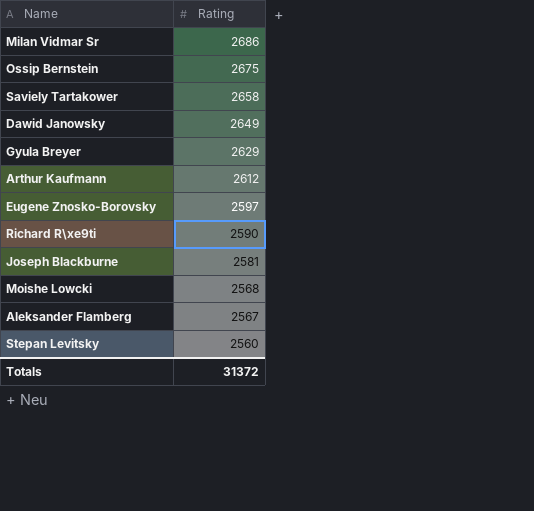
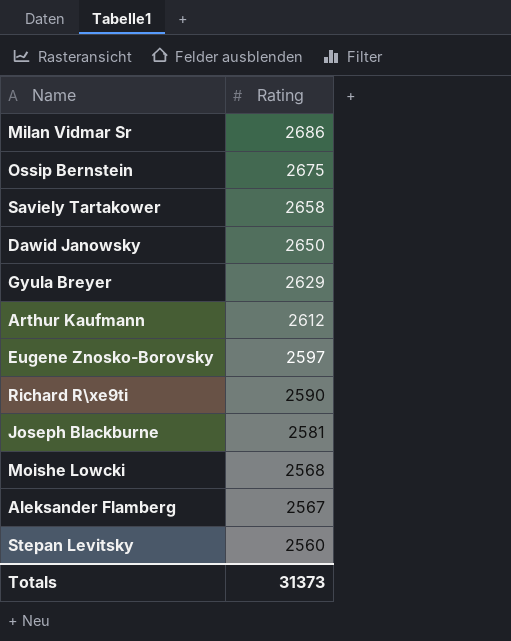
Dawid Janowsky | Rating: 2649 -> 2650
Totals | Rating: 31372 -> 31373

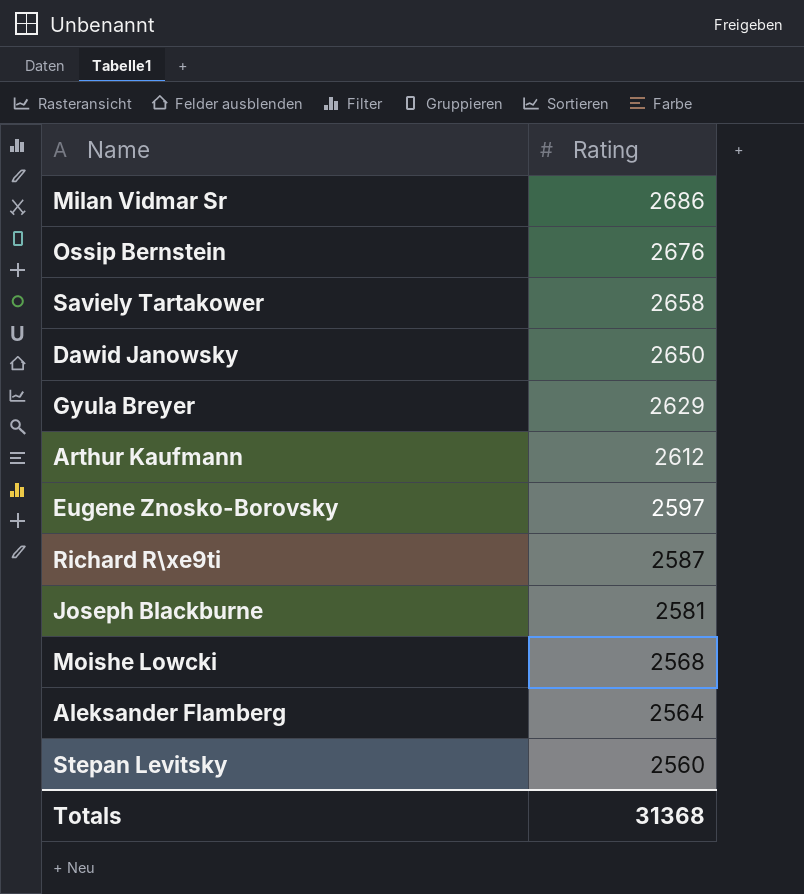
Ossip Bernstein | Rating: 2675 -> 2676
Richard R\xe9ti | Rating: 2590 -> 2587
Aleksander Flamberg | Rating: 2567 -> 2564
Totals | Rating: 31373 -> 31368

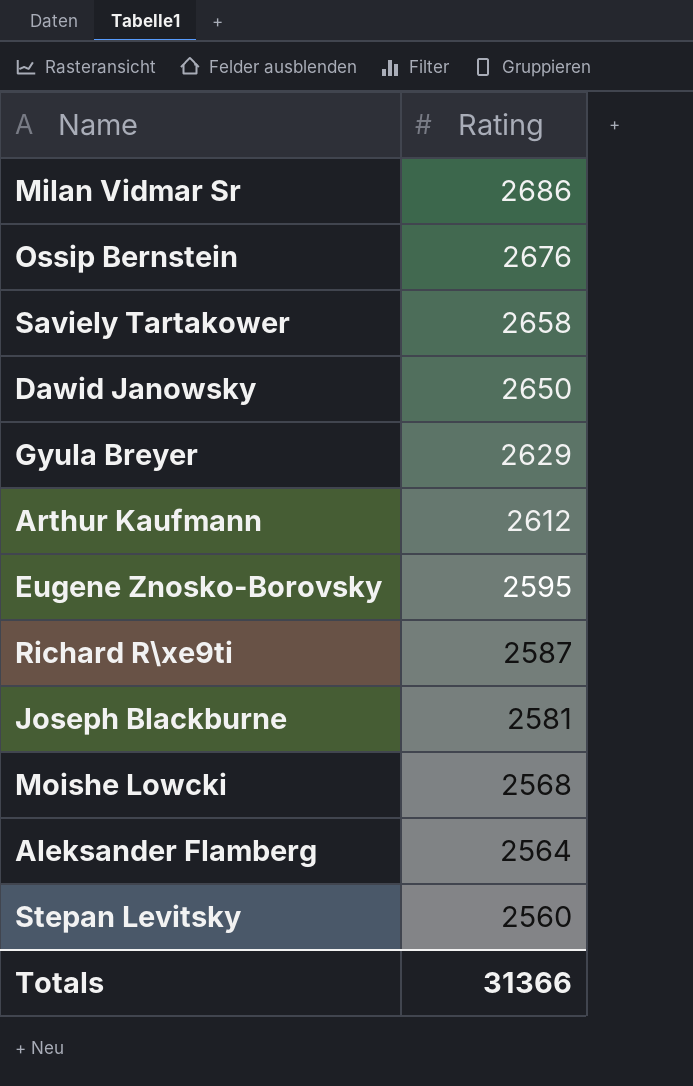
Eugene Znosko-Borovsky | Rating: 2597 -> 2595
Totals | Rating: 31368 -> 31366

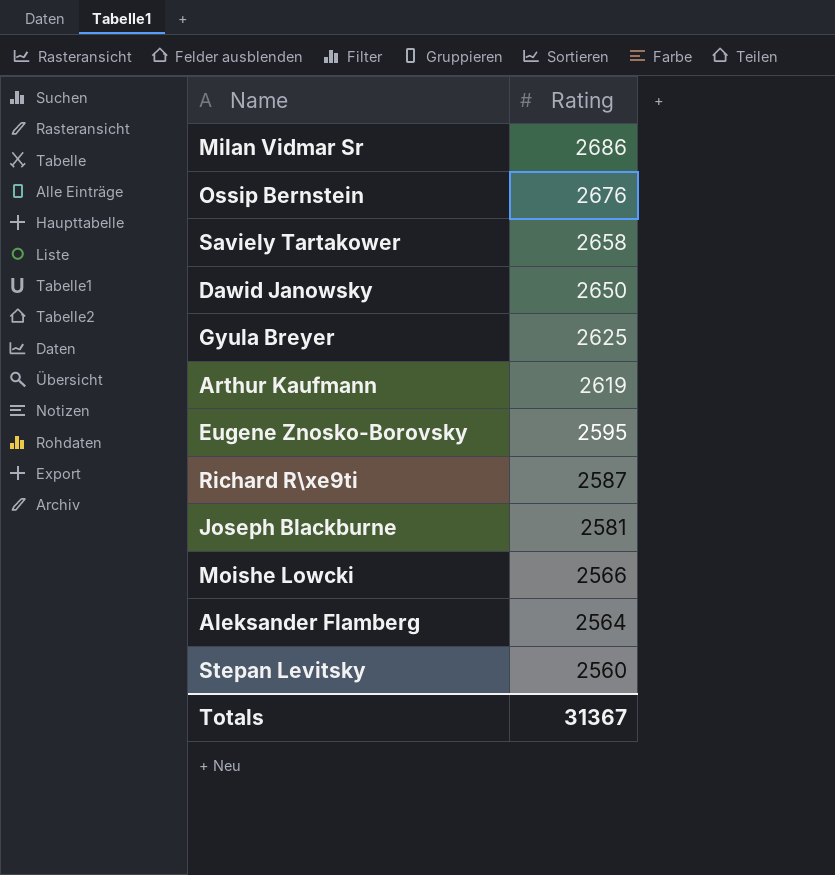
Gyula Breyer | Rating: 2629 -> 2625
Arthur Kaufmann | Rating: 2612 -> 2619
Moishe Lowcki | Rating: 2568 -> 2566
Totals | Rating: 31366 -> 31367

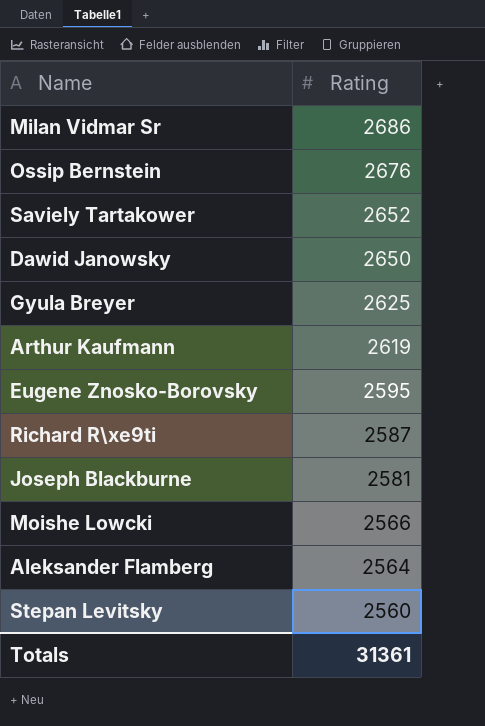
Saviely Tartakower | Rating: 2658 -> 2652
Totals | Rating: 31367 -> 31361

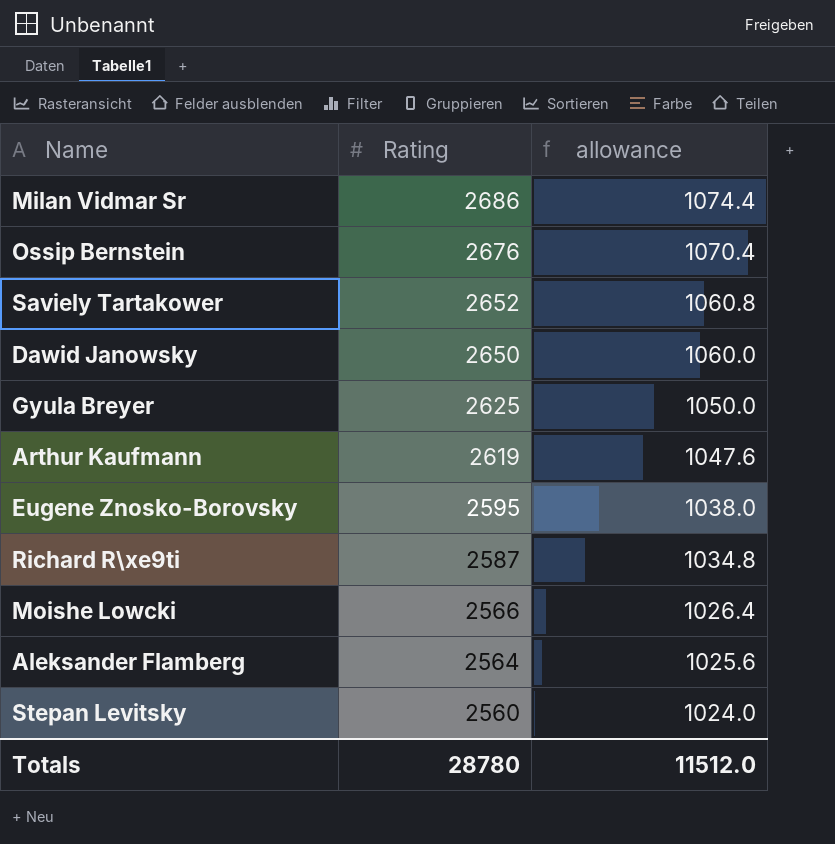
column allowance | formula: none -> [Rating] * 0.4
row Joseph Blackburne: 2581 -> none
Totals | Rating: 31361 -> 28780

